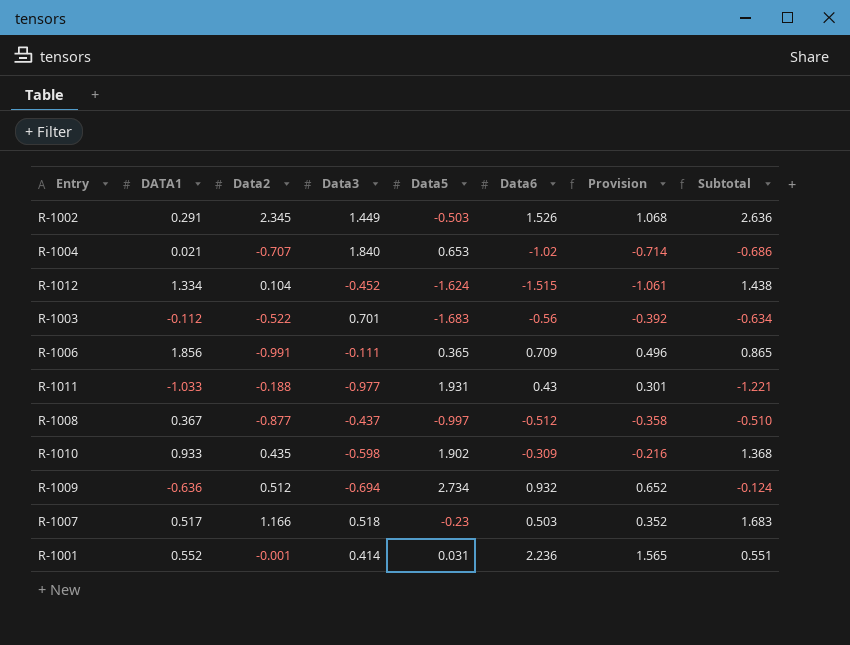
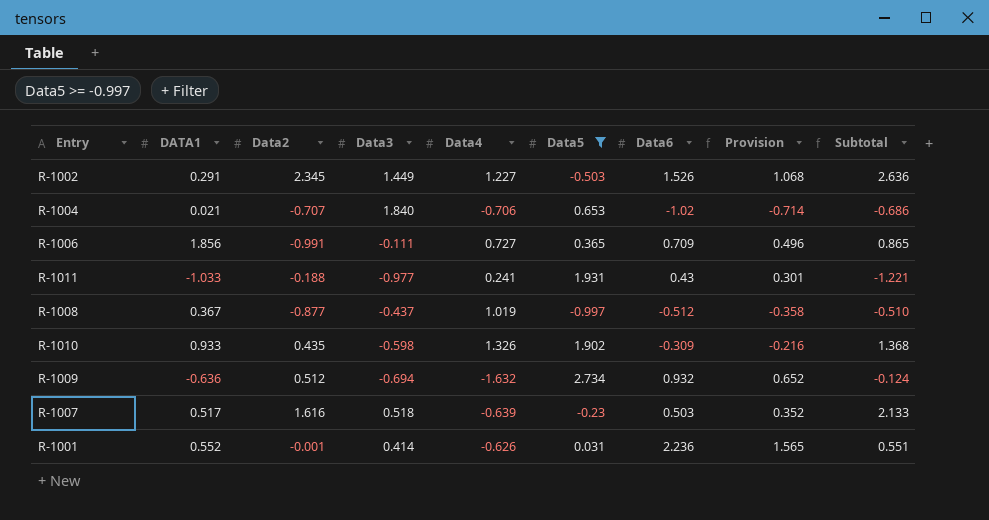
filter: none -> Data5 >= -0.997
column Data4 | position: none -> 5
R-1007 | Data2: 1.166 -> 1.616
R-1007 | Subtotal: 1.683 -> 2.133

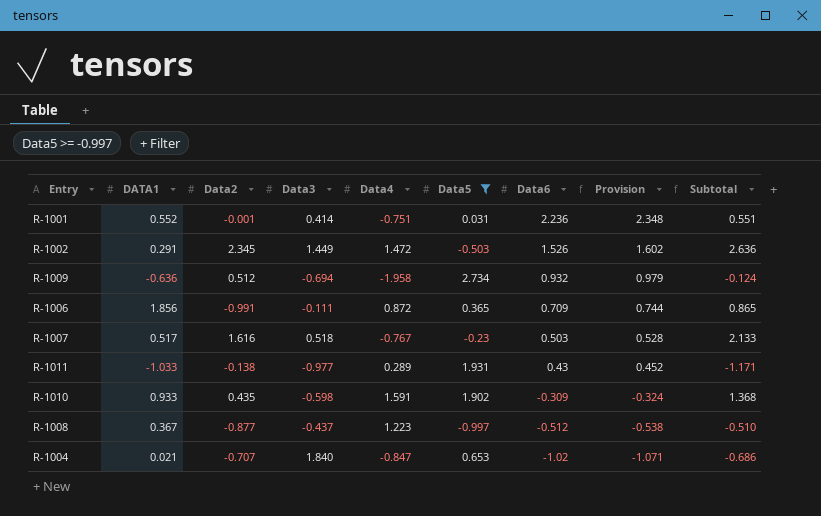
row order: none -> Data6 descending
column Provision | formula: [Data6] * 0.7 -> [Data6] * 1.05
R-1001 | Data4: -0.626 -> -0.751
R-1002 | Data4: 1.227 -> 1.472
R-1009 | Data4: -1.632 -> -1.958
R-1006 | Data4: 0.727 -> 0.872
R-1007 | Data4: -0.639 -> -0.767
R-1011 | Data2: -0.188 -> -0.138
R-1011 | Data4: 0.241 -> 0.289
R-1011 | Subtotal: -1.221 -> -1.171
R-1010 | Data4: 1.326 -> 1.591
R-1008 | Data4: 1.019 -> 1.223
R-1004 | Data4: -0.706 -> -0.847

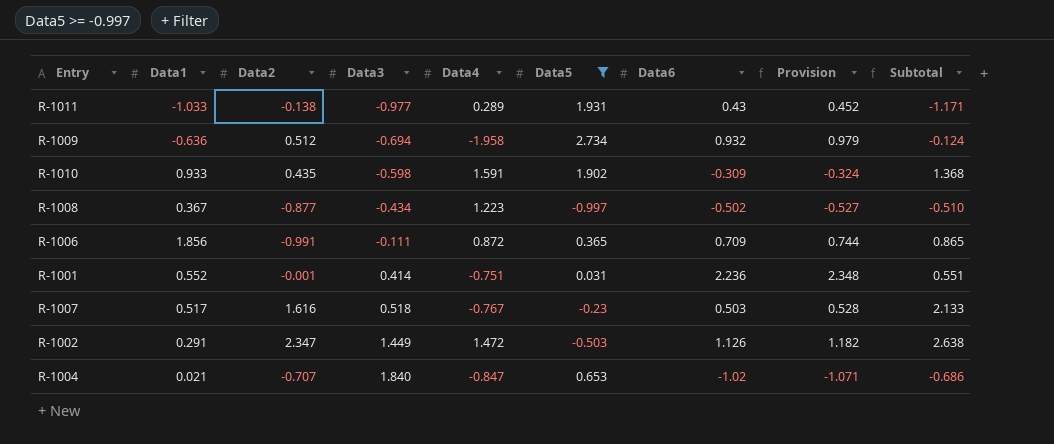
row order: Data6 descending -> Data3 ascending
column name: DATA1 -> Data1
R-1008 | Data3: -0.437 -> -0.434
R-1008 | Data6: -0.512 -> -0.502
R-1008 | Provision: -0.538 -> -0.527
R-1002 | Data2: 2.345 -> 2.347
R-1002 | Data6: 1.526 -> 1.126
R-1002 | Provision: 1.602 -> 1.182
R-1002 | Subtotal: 2.636 -> 2.638

